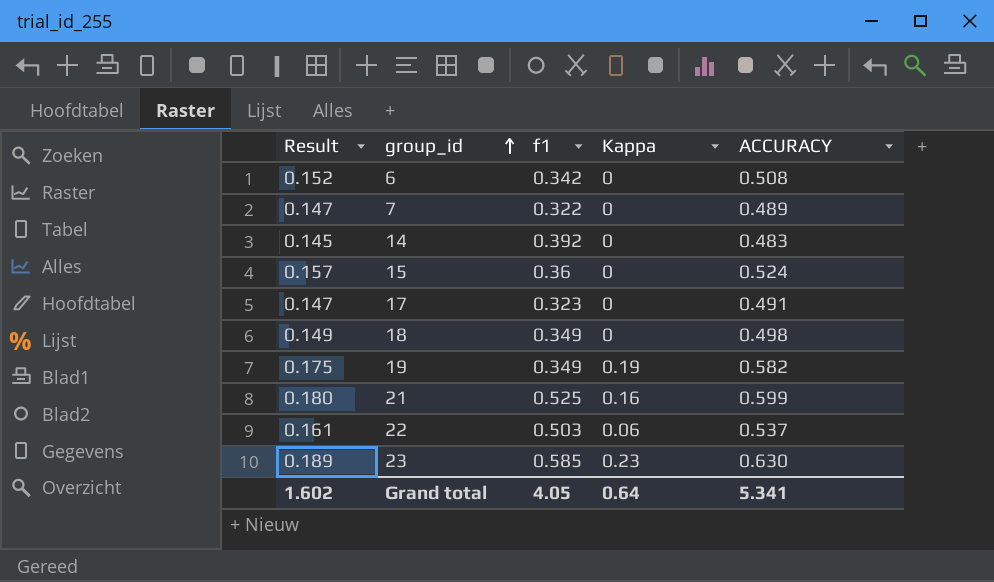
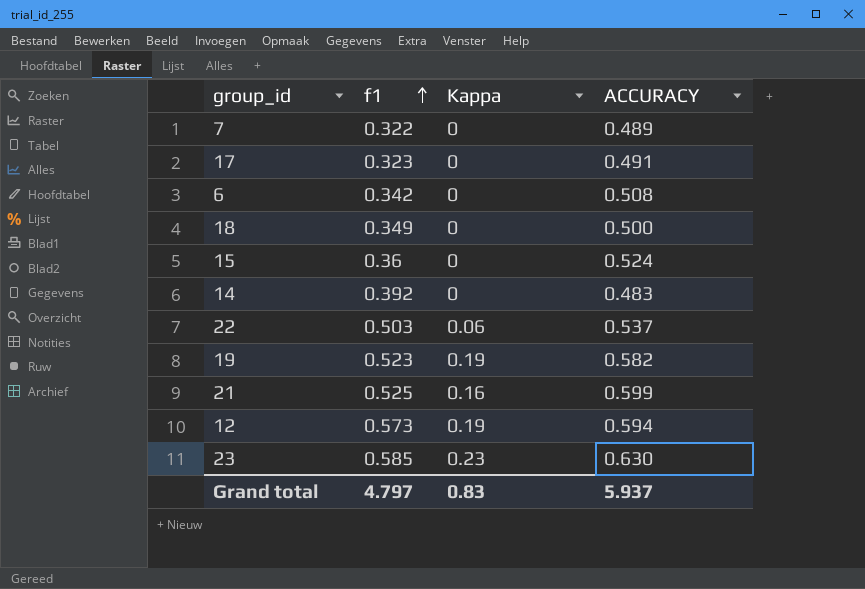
row order: group_id ascending -> f1 ascending
column Result | formula: [ACCURACY] * 0.3 -> none
18 | ACCURACY: 0.498 -> 0.500
19 | f1: 0.349 -> 0.523
row 12: none -> 0.573 | 0.19 | 0.594
Grand total | f1: 4.05 -> 4.797
Grand total | Kappa: 0.64 -> 0.83
Grand total | ACCURACY: 5.341 -> 5.937

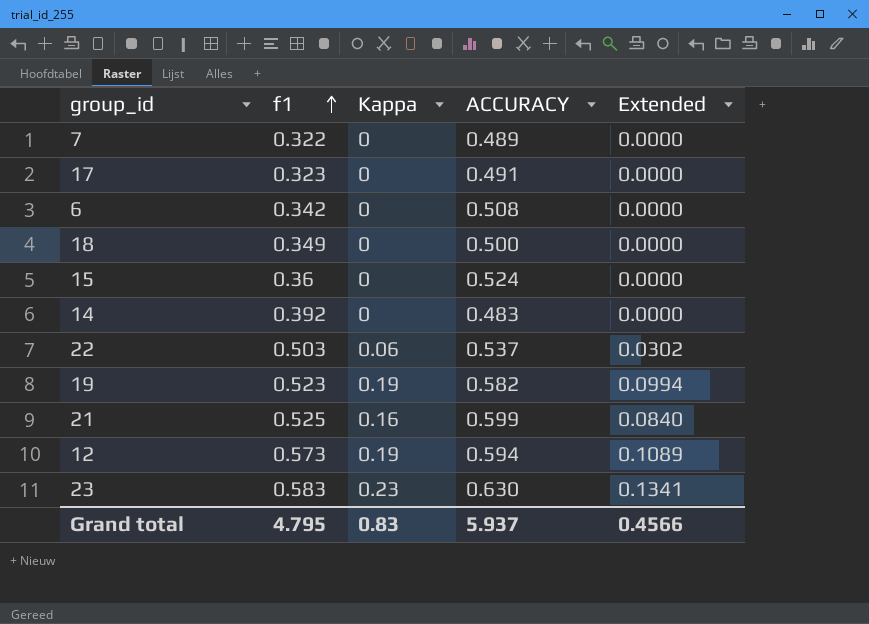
column Extended | formula: none -> [f1] * [Kappa]
23 | f1: 0.585 -> 0.583
Grand total | f1: 4.797 -> 4.795

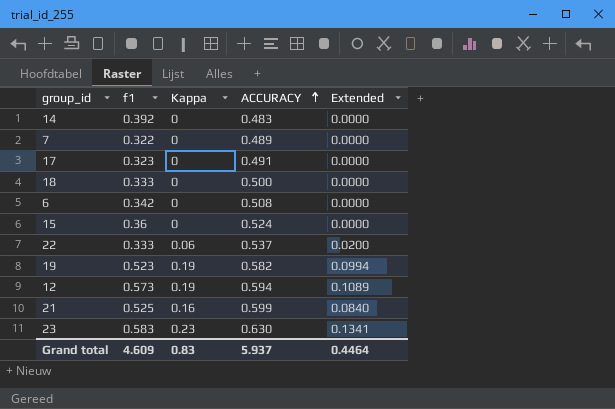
row order: f1 ascending -> ACCURACY ascending
18 | f1: 0.349 -> 0.333
22 | f1: 0.503 -> 0.333
22 | Extended: 0.0302 -> 0.0200
Grand total | f1: 4.795 -> 4.609
Grand total | Extended: 0.4566 -> 0.4464

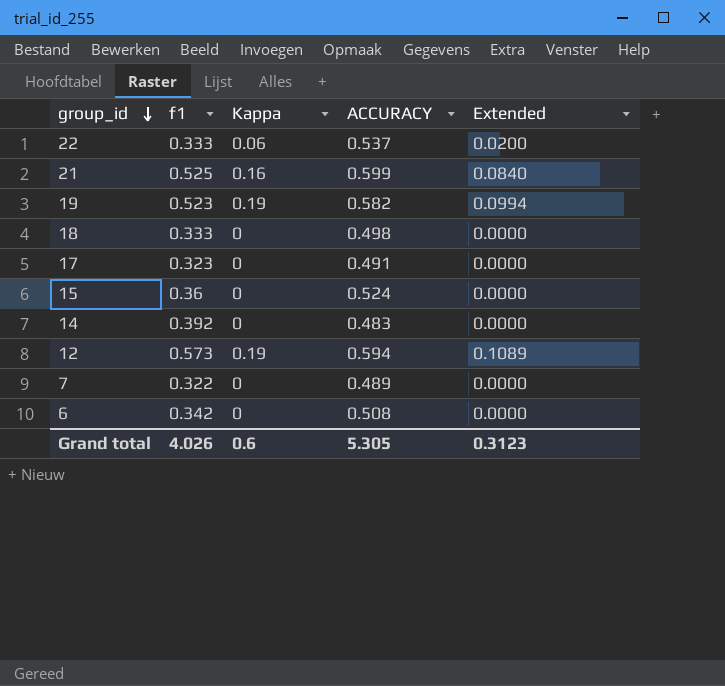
row order: ACCURACY ascending -> group_id descending
row 23: 0.583 | 0.23 | 0.630 | 0.1341 -> none
18 | ACCURACY: 0.500 -> 0.498
Grand total | f1: 4.609 -> 4.026
Grand total | Kappa: 0.83 -> 0.6
Grand total | ACCURACY: 5.937 -> 5.305
Grand total | Extended: 0.4464 -> 0.3123

